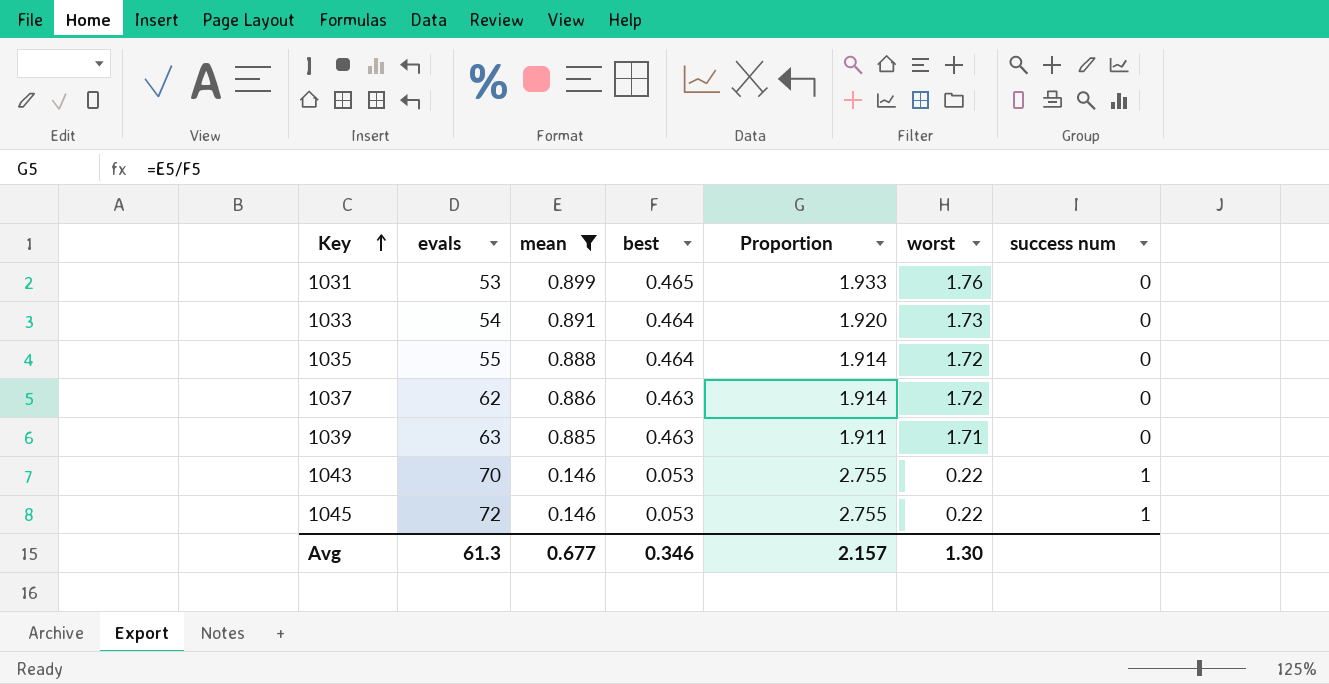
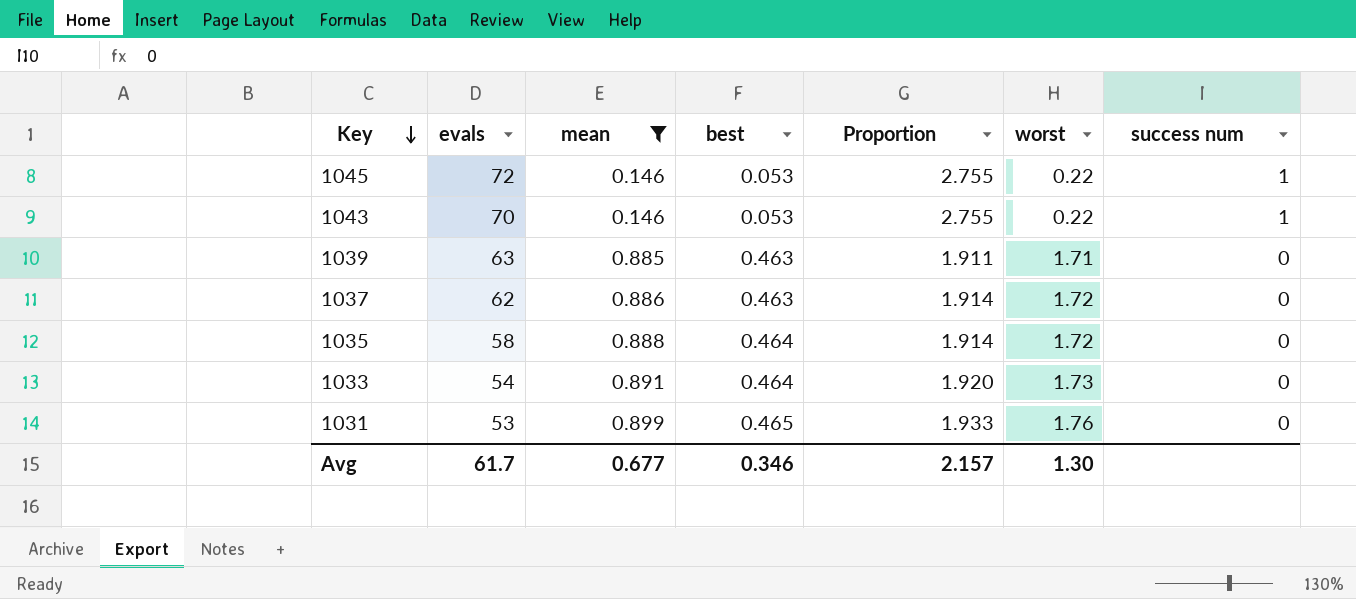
row order: Key ascending -> Key descending
1035 | evals: 55 -> 58
Avg | evals: 61.3 -> 61.7

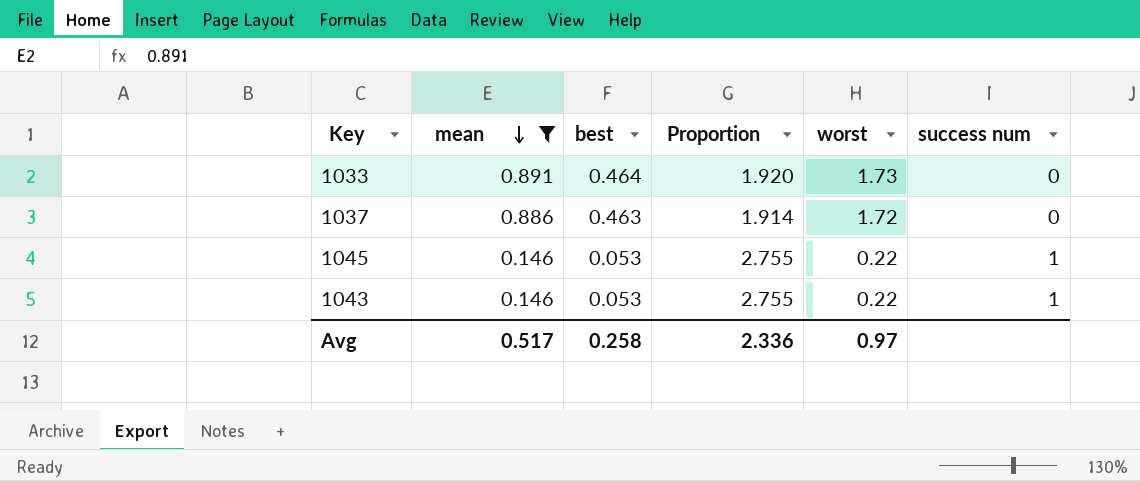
row order: Key descending -> mean descending
column evals | position: 2 -> none
row 1039: 63 | 0.885 | 0.463 | 1.911 | 1.71 | 0 -> none
row 1035: 58 | 0.888 | 0.464 | 1.914 | 1.72 | 0 -> none
row 1031: 53 | 0.899 | 0.465 | 1.933 | 1.76 | 0 -> none
Avg | mean: 0.677 -> 0.517
Avg | best: 0.346 -> 0.258
Avg | Proportion: 2.157 -> 2.336
Avg | worst: 1.30 -> 0.97

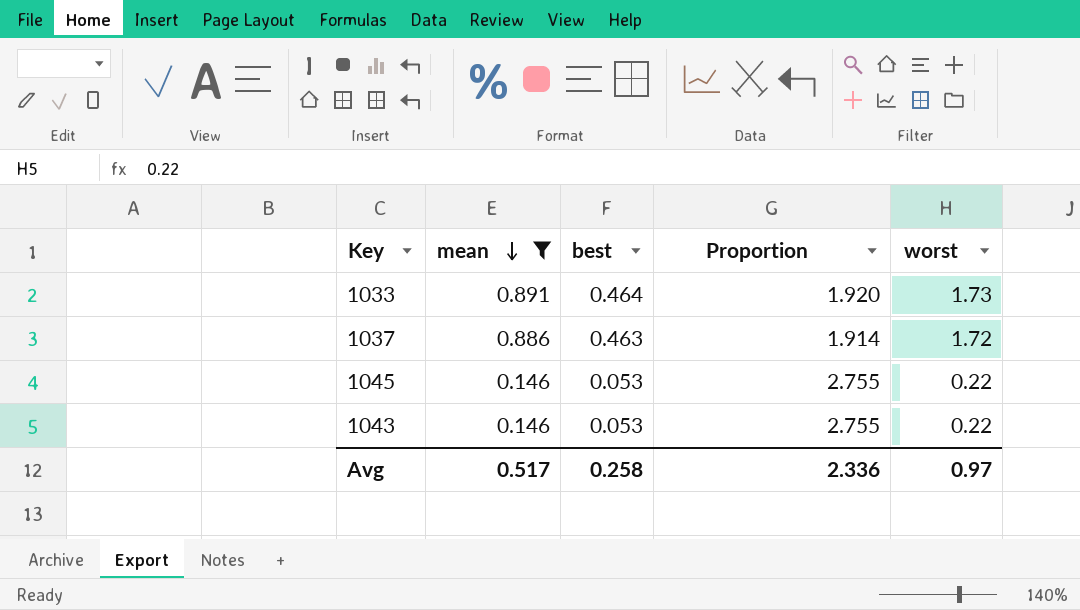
column success num | position: 6 -> none

